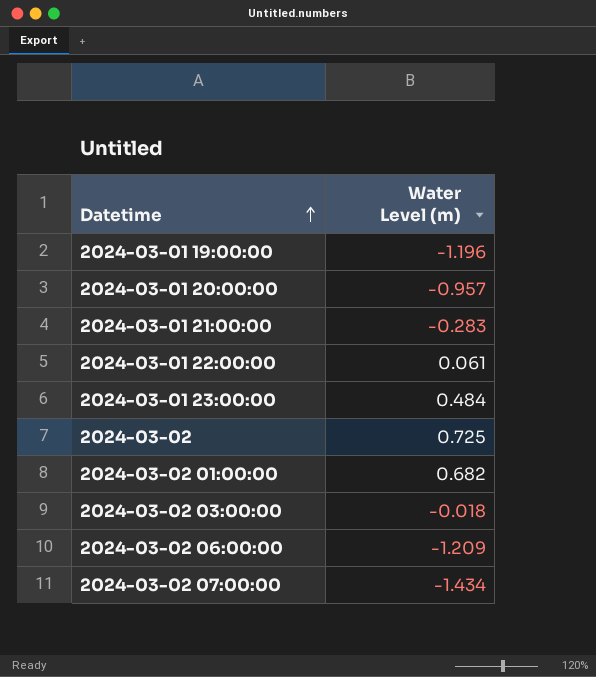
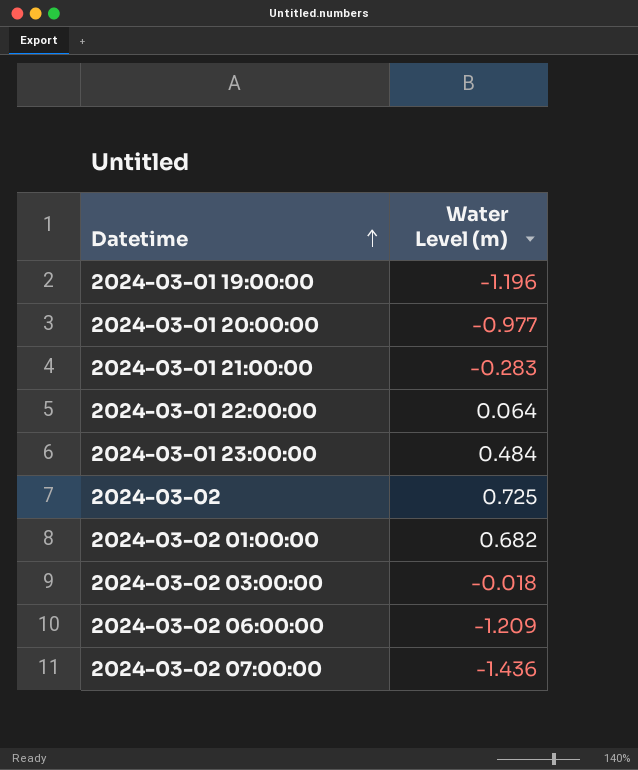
2024-03-01 20:00:00 | Water Level (m): -0.957 -> -0.977
2024-03-01 22:00:00 | Water Level (m): 0.061 -> 0.064
2024-03-02 07:00:00 | Water Level (m): -1.434 -> -1.436

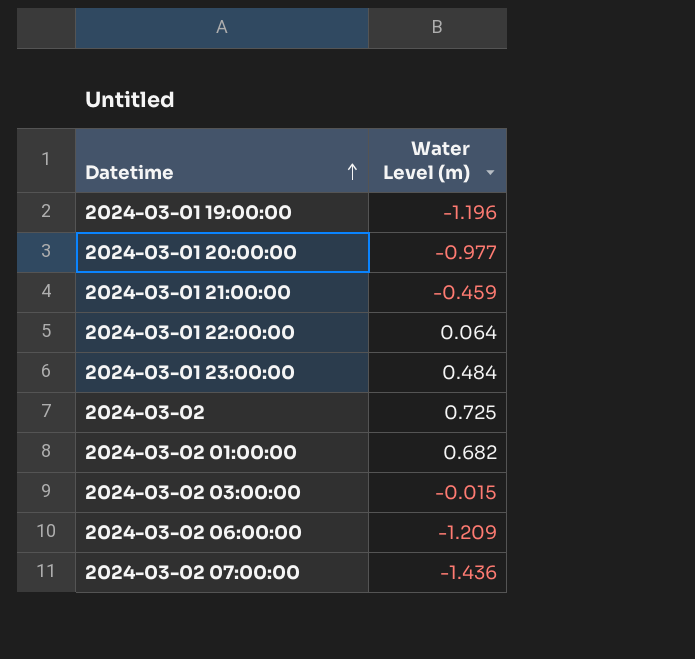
2024-03-01 21:00:00 | Water Level (m): -0.283 -> -0.459
2024-03-02 03:00:00 | Water Level (m): -0.018 -> -0.015

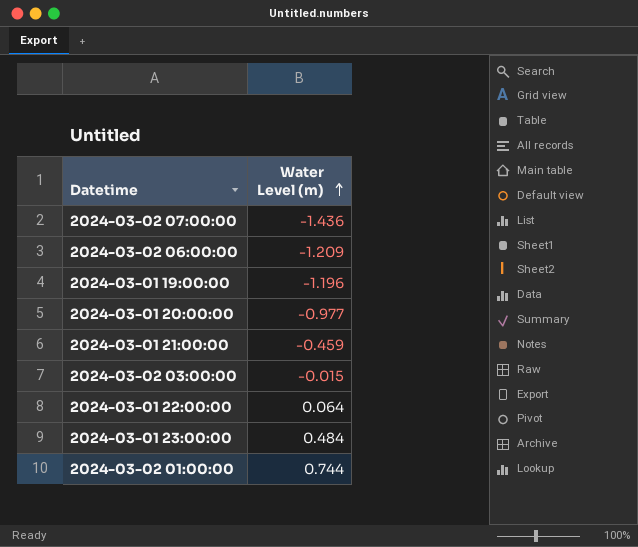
row order: Datetime ascending -> Water Level (m) ascending
row 2024-03-02: 0.725 -> none
2024-03-02 01:00:00 | Water Level (m): 0.682 -> 0.744

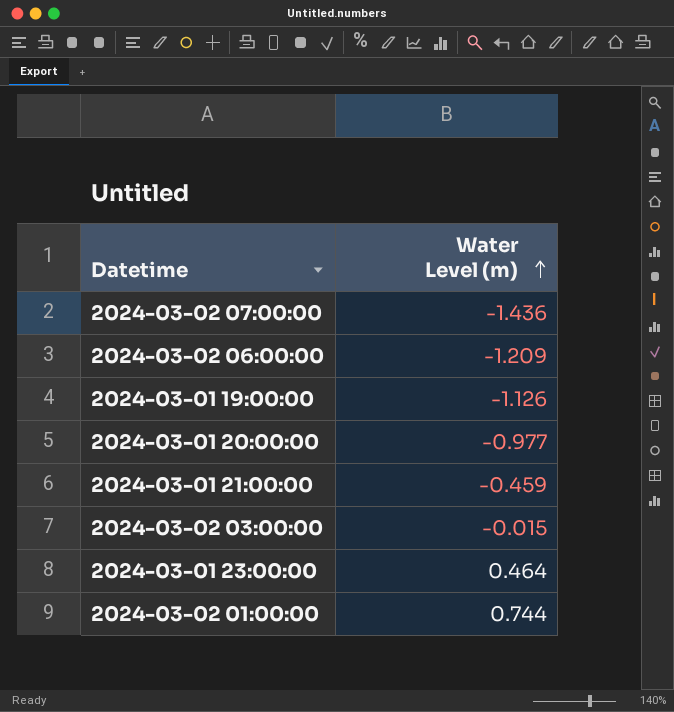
row 2024-03-01 22:00:00: 0.064 -> none
2024-03-01 19:00:00 | Water Level (m): -1.196 -> -1.126
2024-03-01 23:00:00 | Water Level (m): 0.484 -> 0.464

